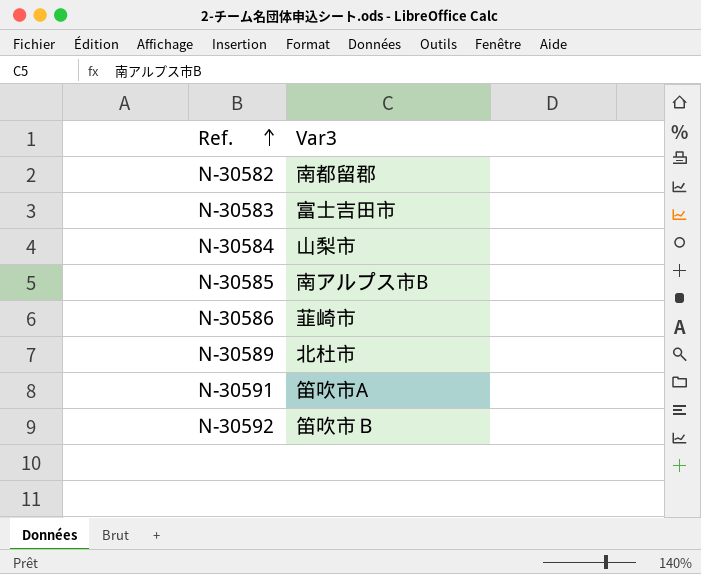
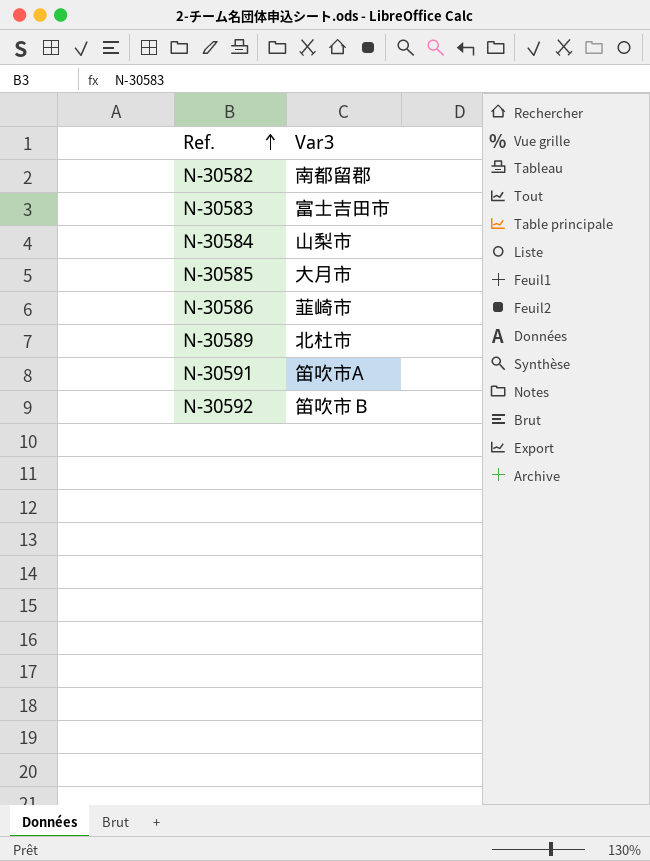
N-30585 | Var3: 南アルプス市B -> 大月市

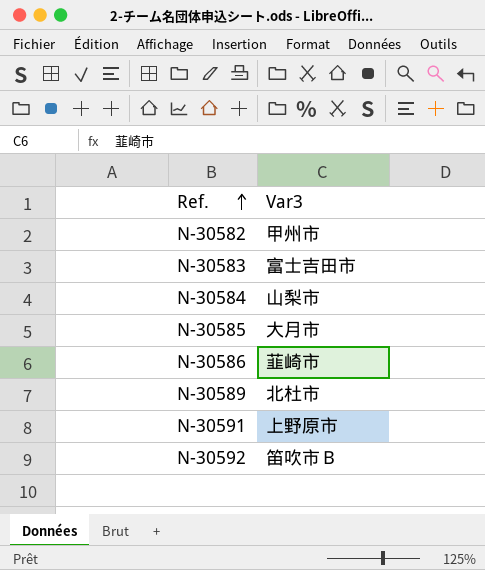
N-30582 | Var3: 南都留郡 -> 甲州市
N-30591 | Var3: 笛吹市A -> 上野原市

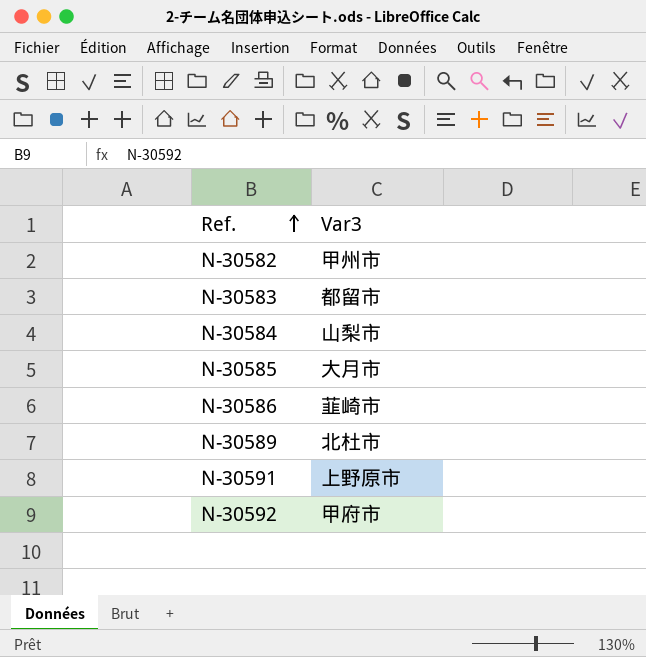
N-30583 | Var3: 富士吉田市 -> 都留市
N-30592 | Var3: 笛吹市Ｂ -> 甲府市

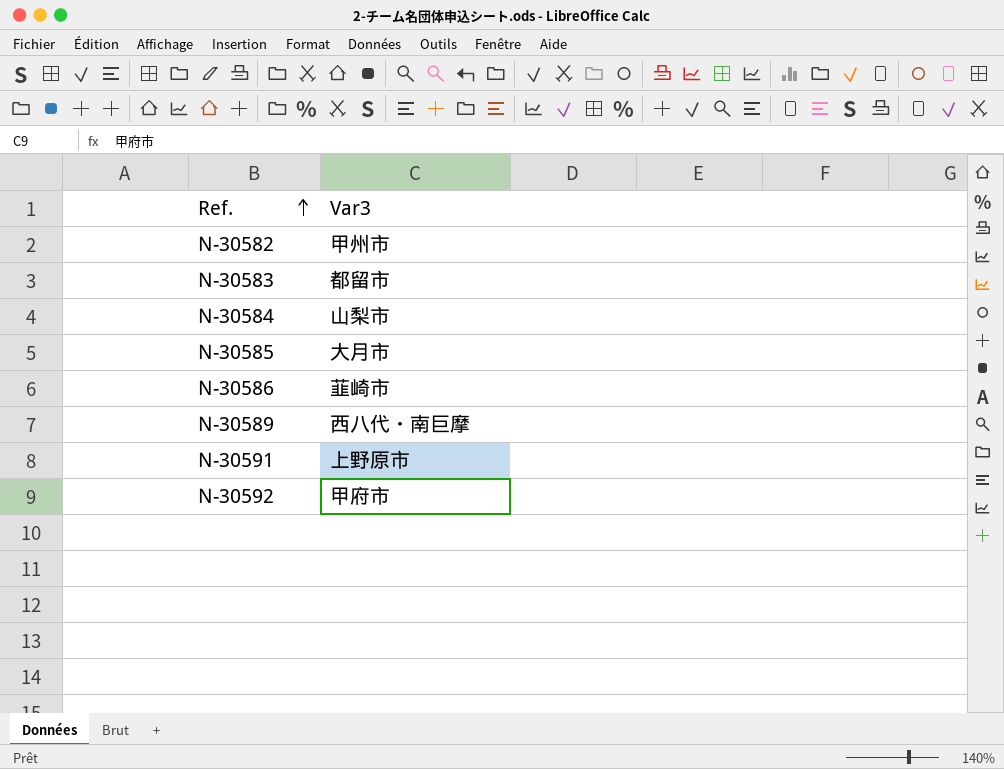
N-30589 | Var3: 北杜市 -> 西八代・南巨摩

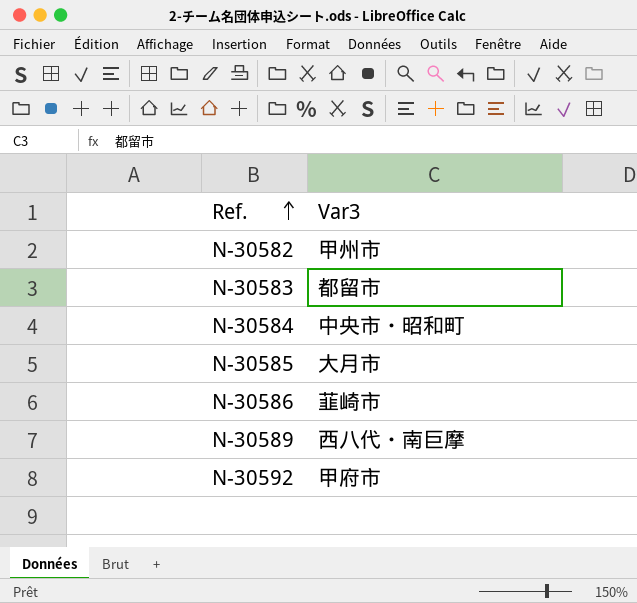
row N-30591: 上野原市 -> none
N-30584 | Var3: 山梨市 -> 中央市・昭和町

